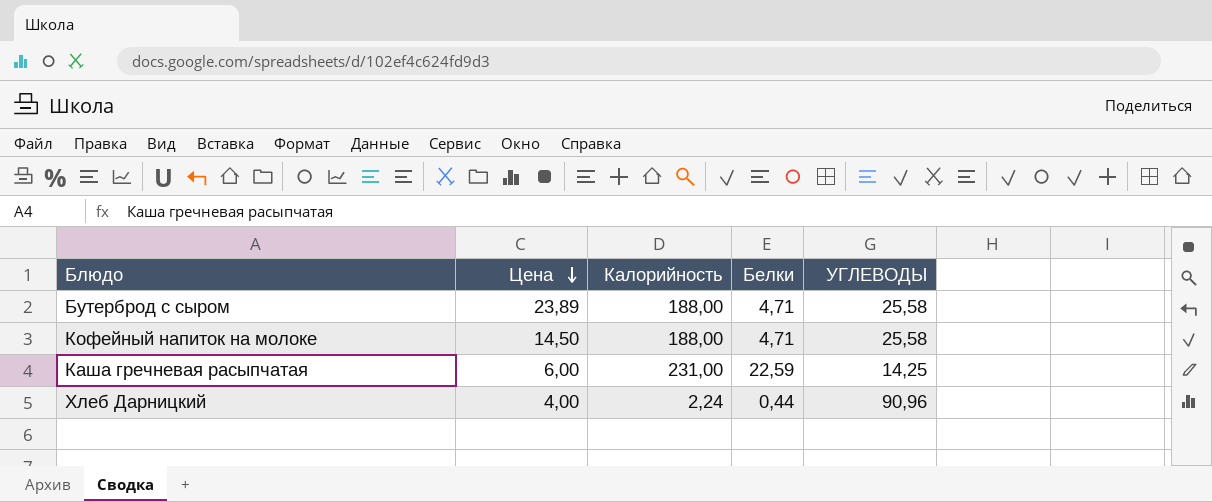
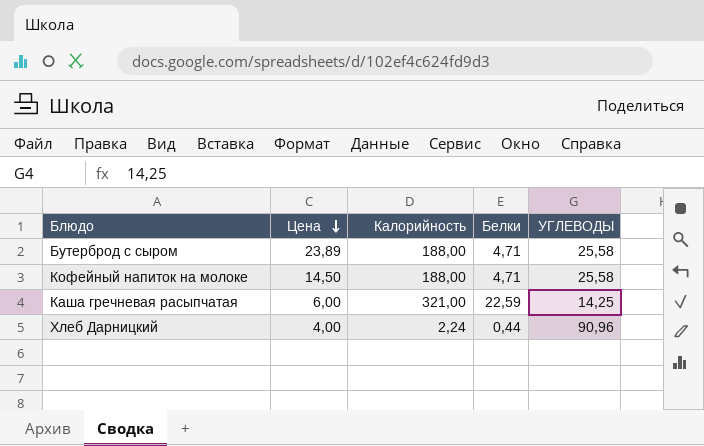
Каша гречневая расыпчатая | Калорийность: 231,00 -> 321,00

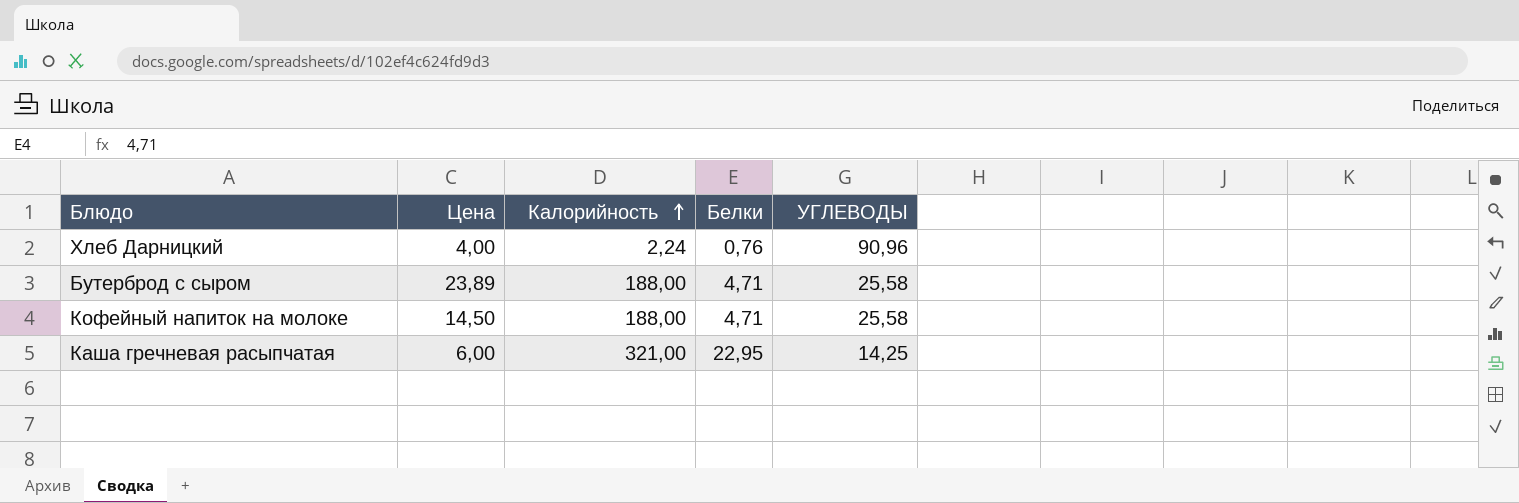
row order: Цена descending -> Калорийность ascending
Хлеб Дарницкий | Белки: 0,44 -> 0,76
Каша гречневая расыпчатая | Белки: 22,59 -> 22,95

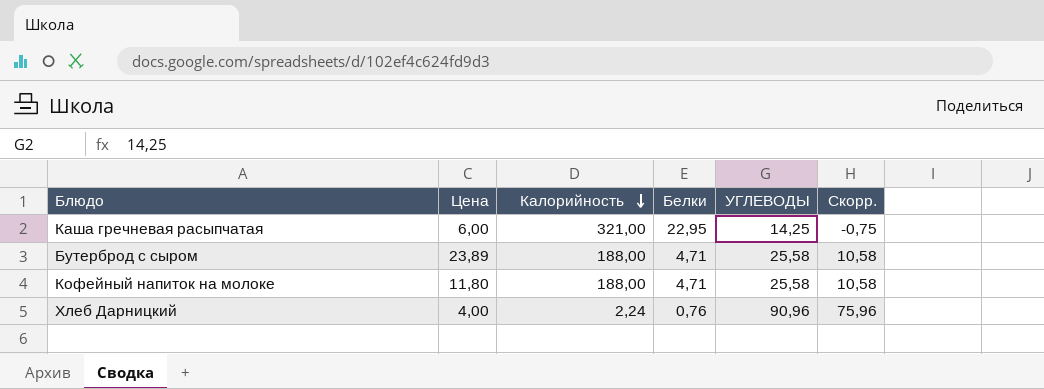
row order: Калорийность ascending -> Калорийность descending
column Скорр. | formula: none -> [УГЛЕВОДЫ] - 15
Кофейный напиток на молоке | Цена: 14,50 -> 11,80

